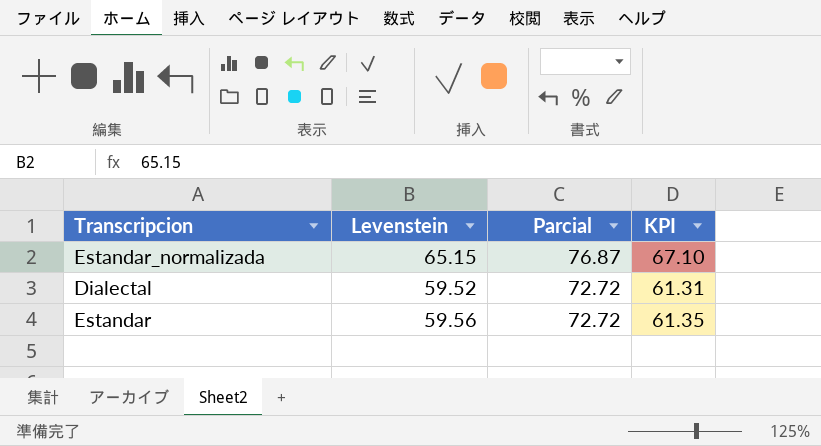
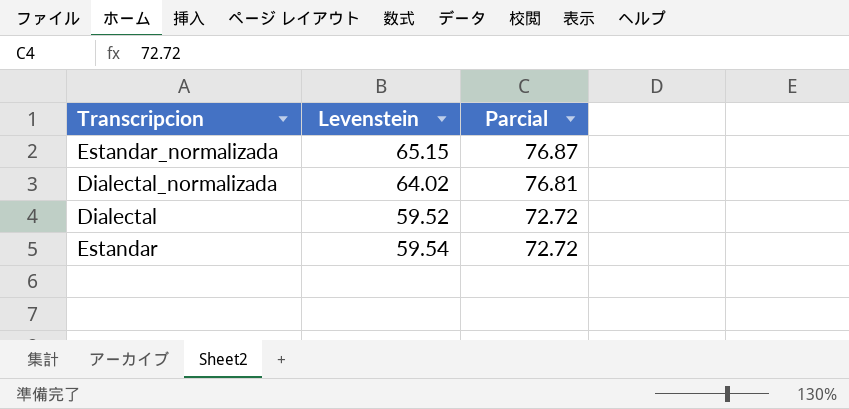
column KPI | formula: [Levenstein] * 1.03 -> none
row Dialectal_normalizada: none -> 64.02 | 76.81
Estandar | Levenstein: 59.56 -> 59.54

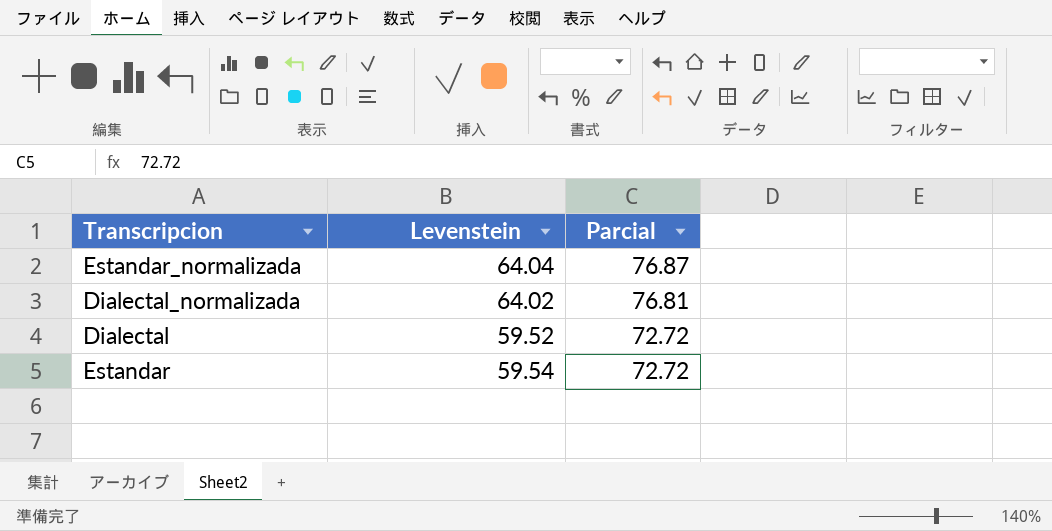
Estandar_normalizada | Levenstein: 65.15 -> 64.04

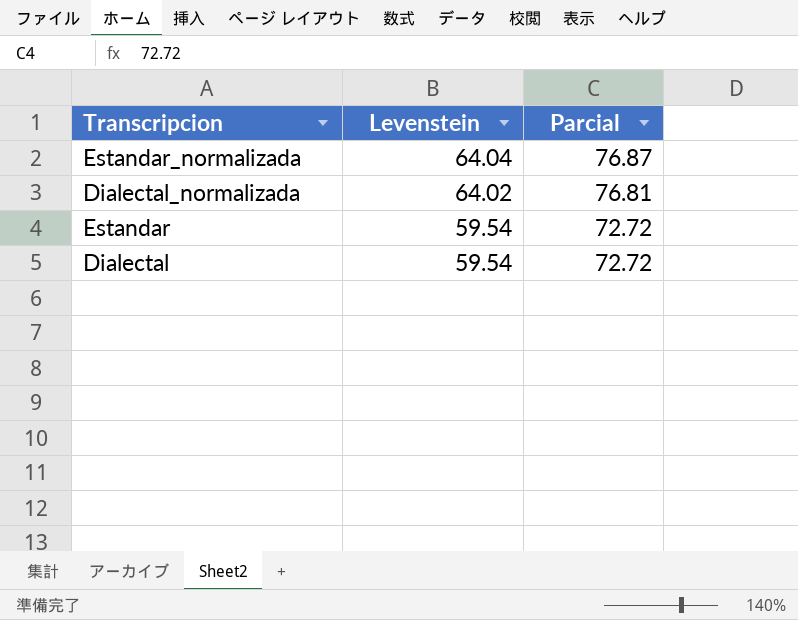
row order: Parcial descending -> Levenstein descending
Dialectal | Levenstein: 59.52 -> 59.54

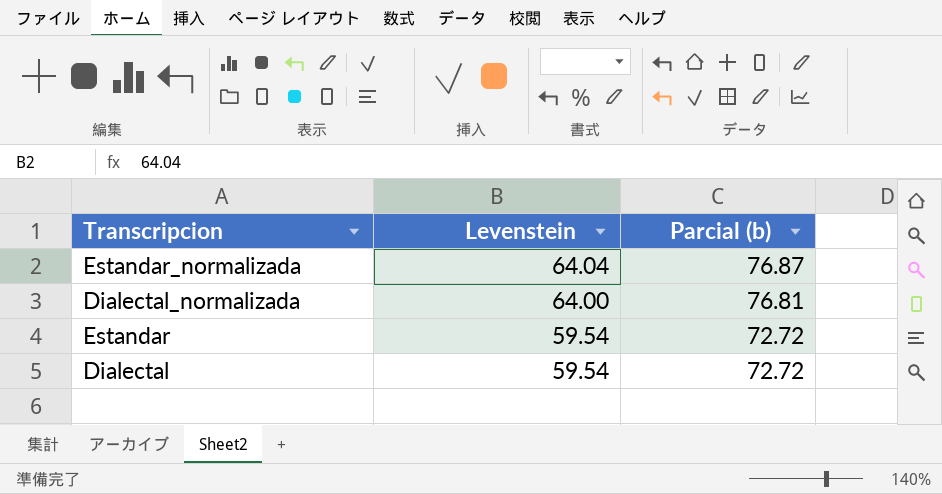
column name: Parcial -> Parcial (b)
Dialectal_normalizada | Levenstein: 64.02 -> 64.00

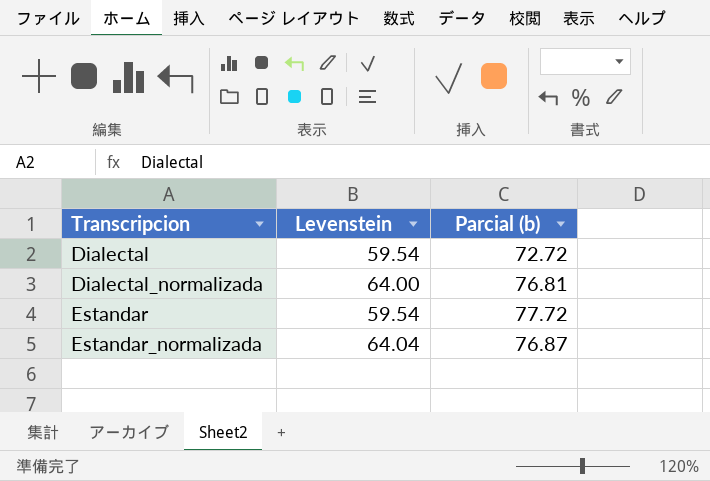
row order: Levenstein descending -> Transcripcion ascending
Estandar | Parcial (b): 72.72 -> 77.72

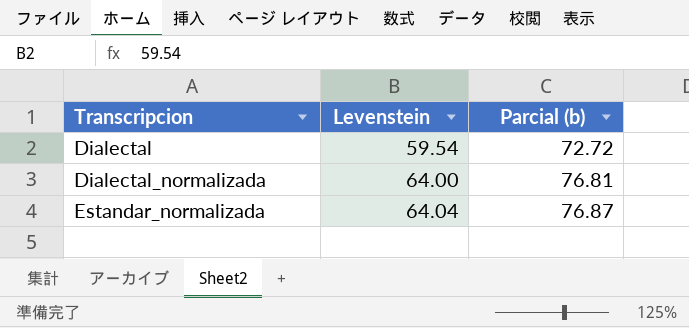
row Estandar: 59.54 | 77.72 -> none

